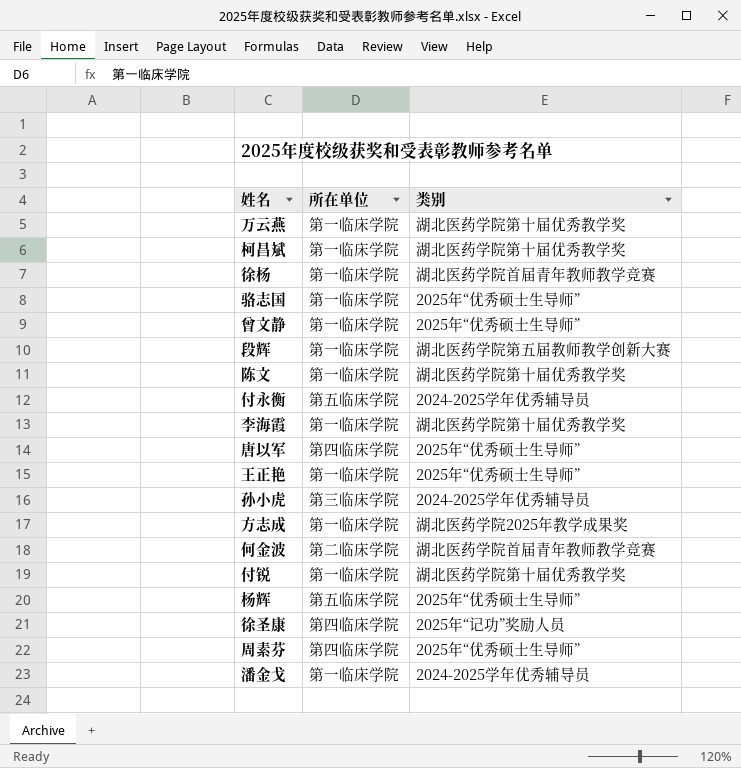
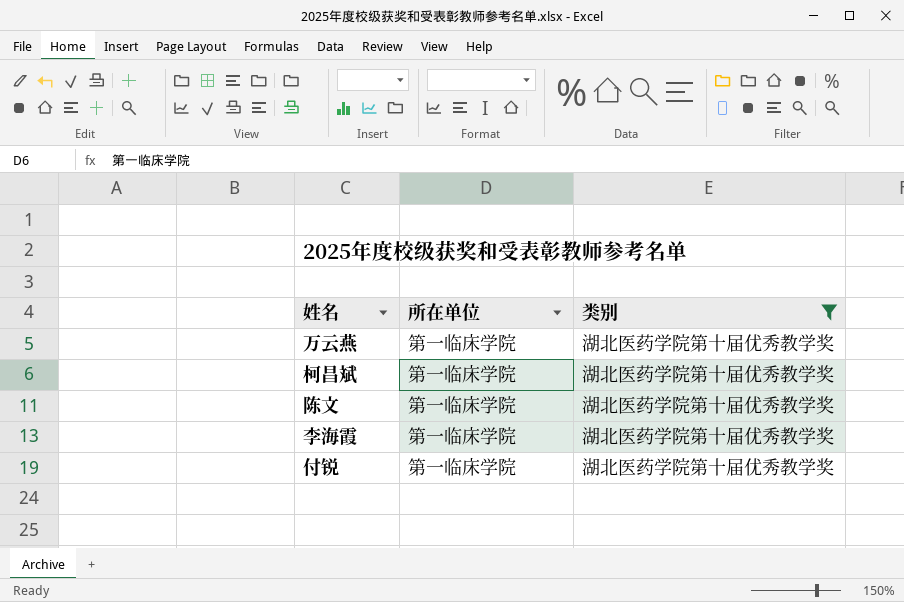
filter: none -> 类别 = 湖北医药学院第十届优秀教学奖

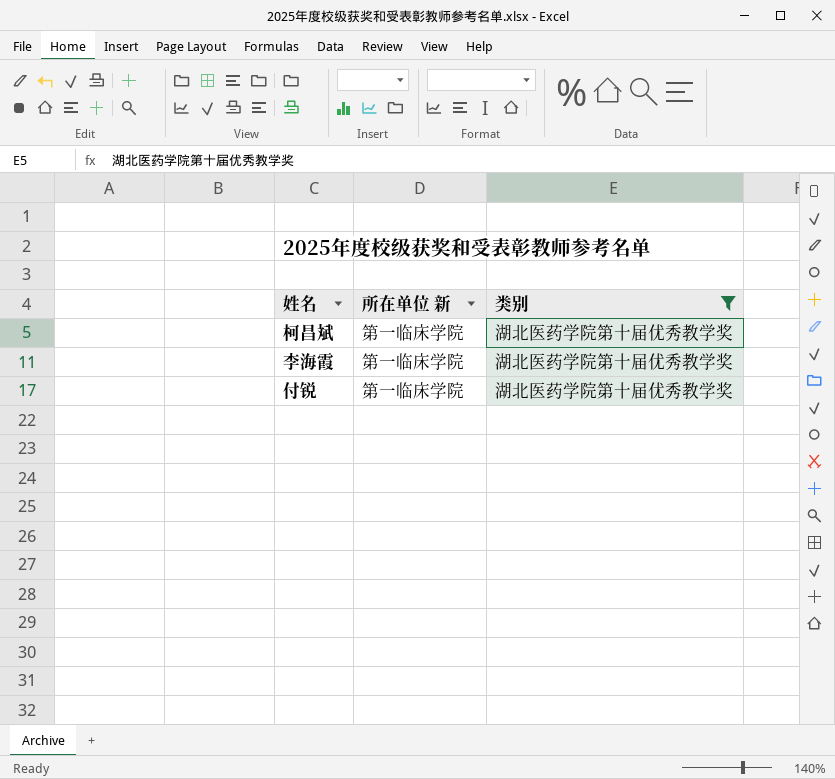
column name: 所在单位 -> 所在单位 新
row 万云燕: 第一临床学院 | 湖北医药学院第十届优秀教学奖 -> none
row 陈文: 第一临床学院 | 湖北医药学院第十届优秀教学奖 -> none

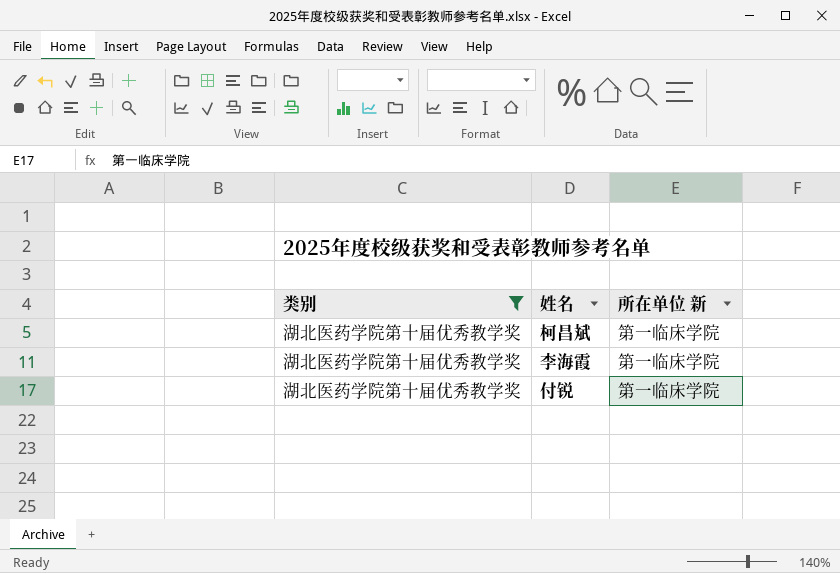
column 类别 | position: 3 -> 1

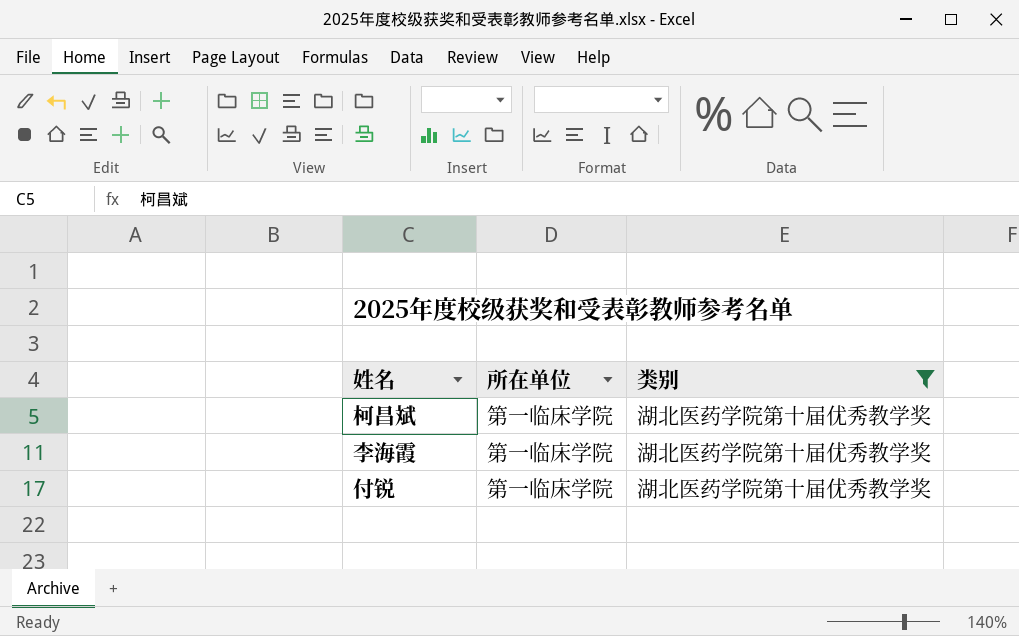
column name: 所在单位 新 -> 所在单位
column 类别 | position: 1 -> 3

